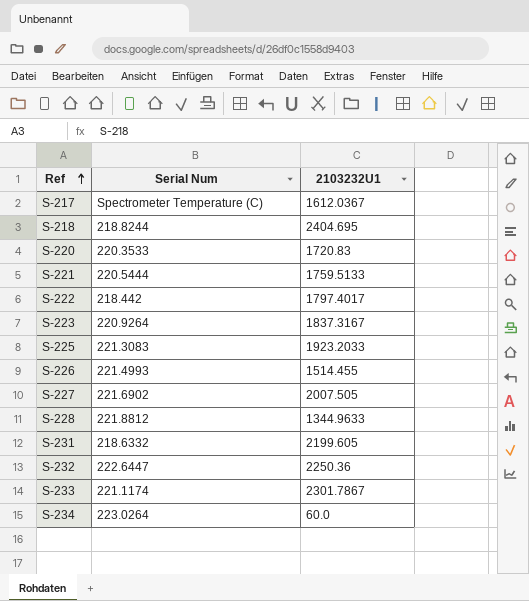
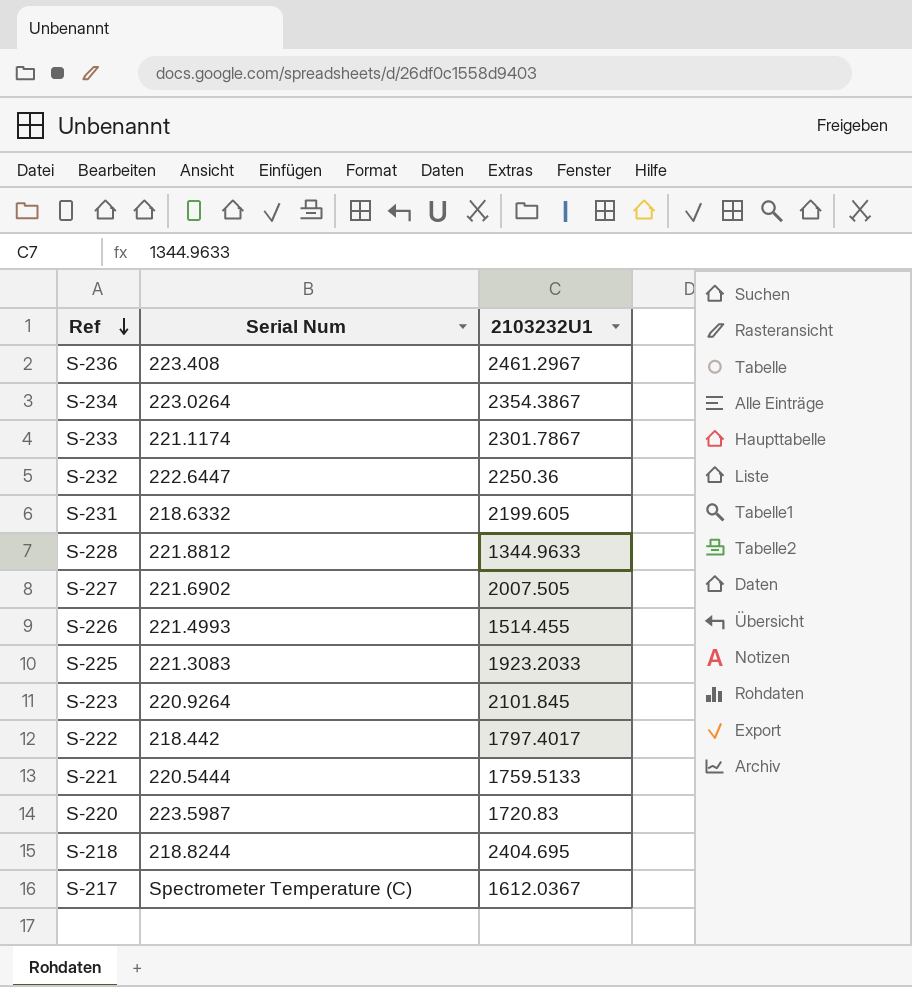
row order: Ref ascending -> Ref descending
row S-236: none -> 223.408 | 2461.2967
S-234 | 2103232U1: 60.0 -> 2354.3867
S-223 | 2103232U1: 1837.3167 -> 2101.845
S-220 | Serial Num: 220.3533 -> 223.5987

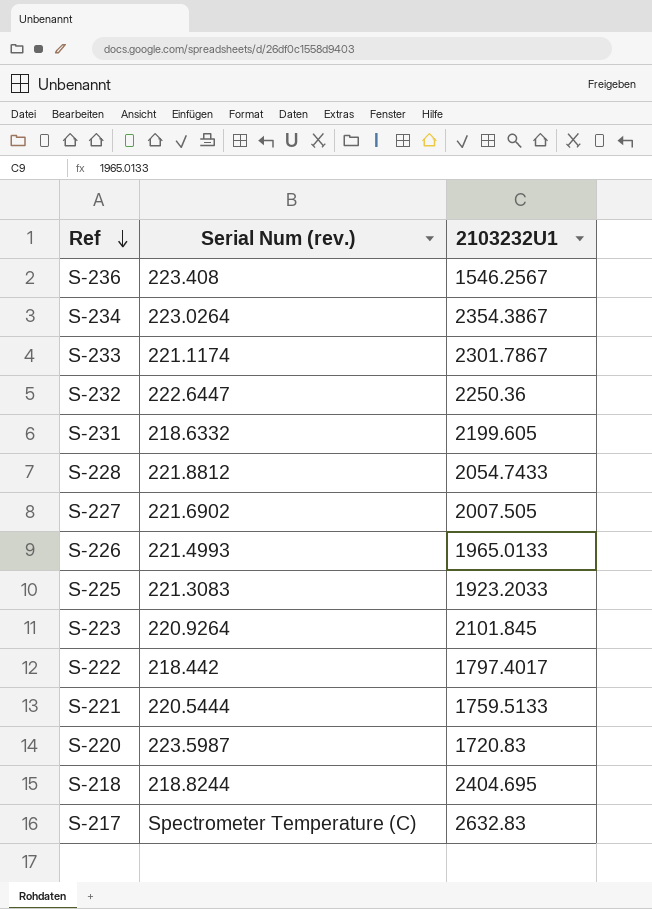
column name: Serial Num -> Serial Num (rev.)
S-236 | 2103232U1: 2461.2967 -> 1546.2567
S-228 | 2103232U1: 1344.9633 -> 2054.7433
S-226 | 2103232U1: 1514.455 -> 1965.0133
S-217 | 2103232U1: 1612.0367 -> 2632.83

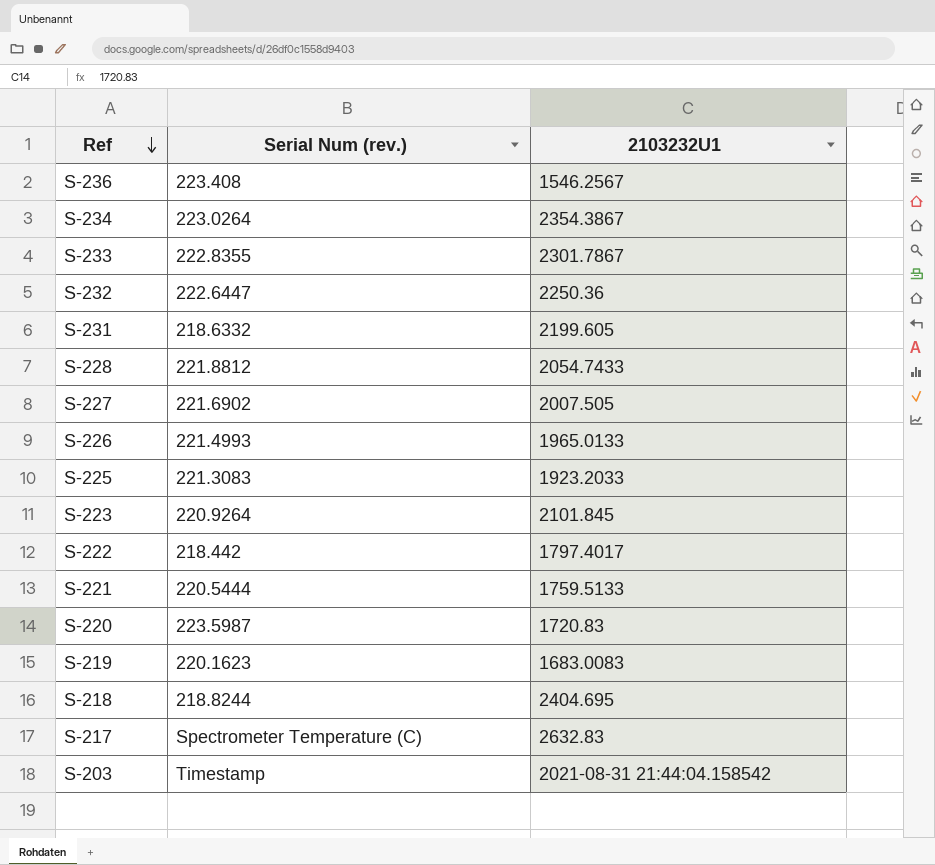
S-233 | Serial Num (rev.): 221.1174 -> 222.8355
row S-219: none -> 220.1623 | 1683.0083
row S-203: none -> Timestamp | 2021-08-31 21:44:04.158542

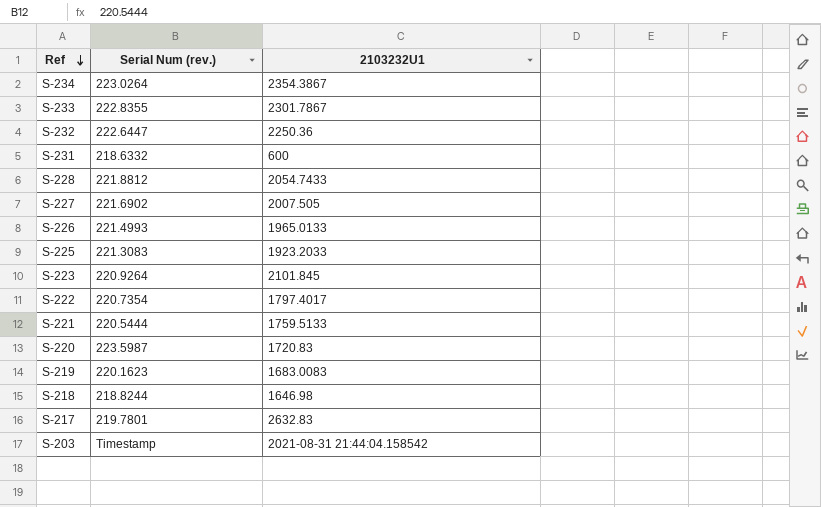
row S-236: 223.408 | 1546.2567 -> none
S-231 | 2103232U1: 2199.605 -> 600
S-222 | Serial Num (rev.): 218.442 -> 220.7354
S-218 | 2103232U1: 2404.695 -> 1646.98
S-217 | Serial Num (rev.): Spectrometer Temperature (C) -> 219.7801

